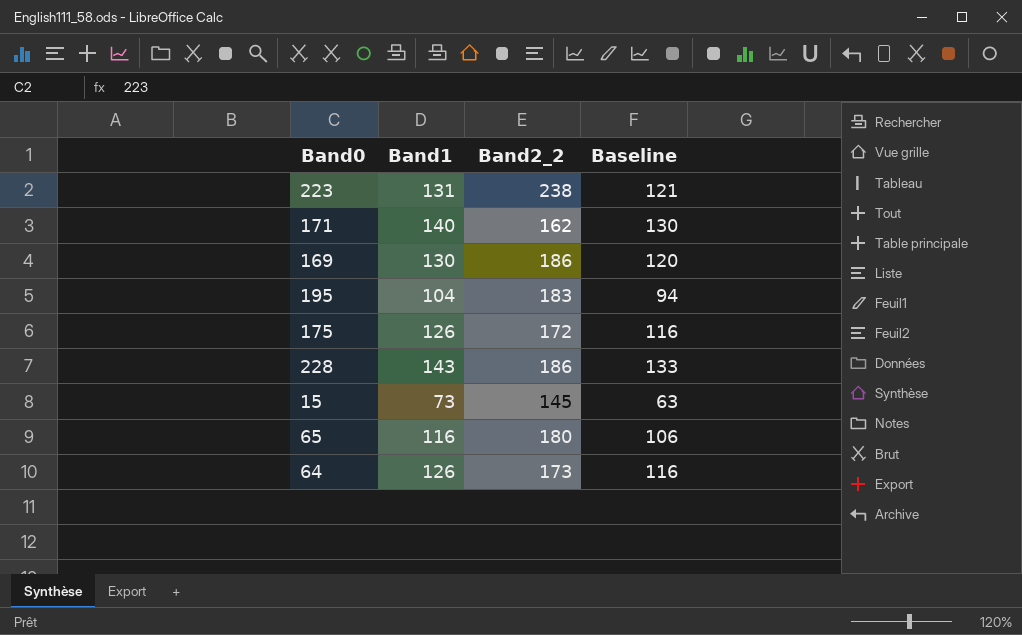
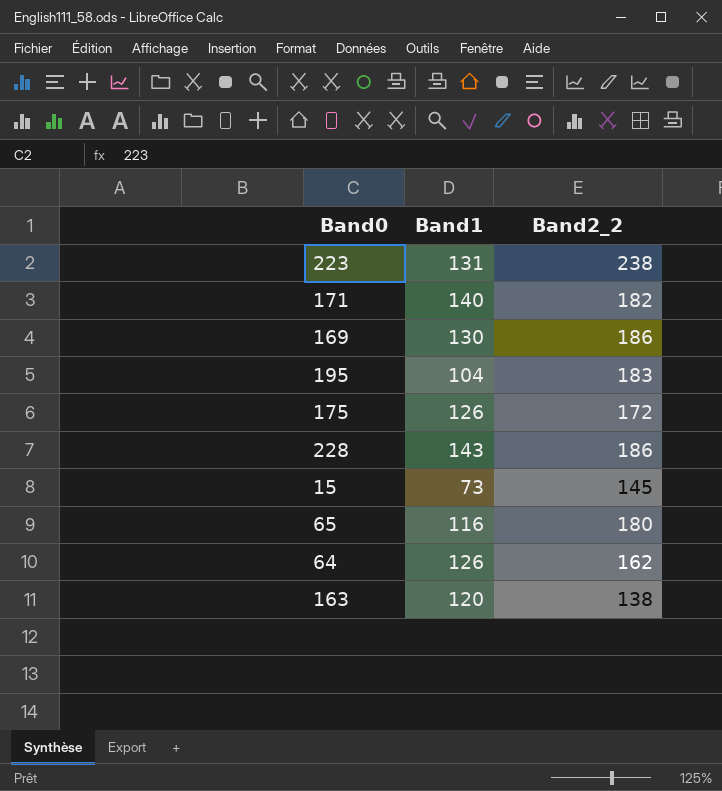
column Baseline | formula: [Band1] - 10 -> none
171 | Band2_2: 162 -> 182
64 | Band2_2: 173 -> 162
row 163: none -> 120 | 138

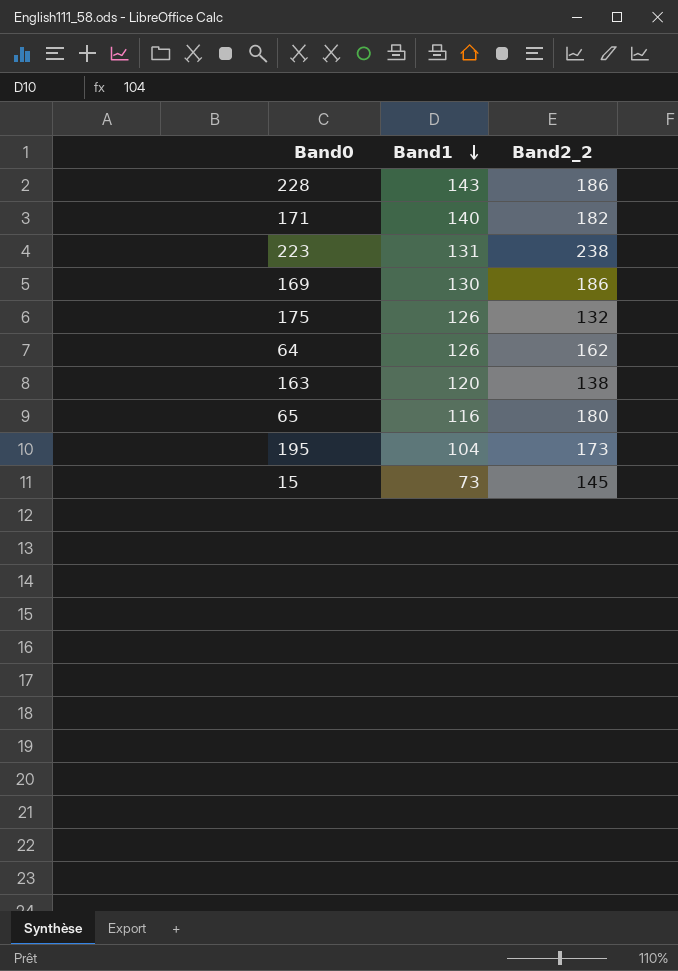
row order: none -> Band1 descending
175 | Band2_2: 172 -> 132
195 | Band2_2: 183 -> 173

